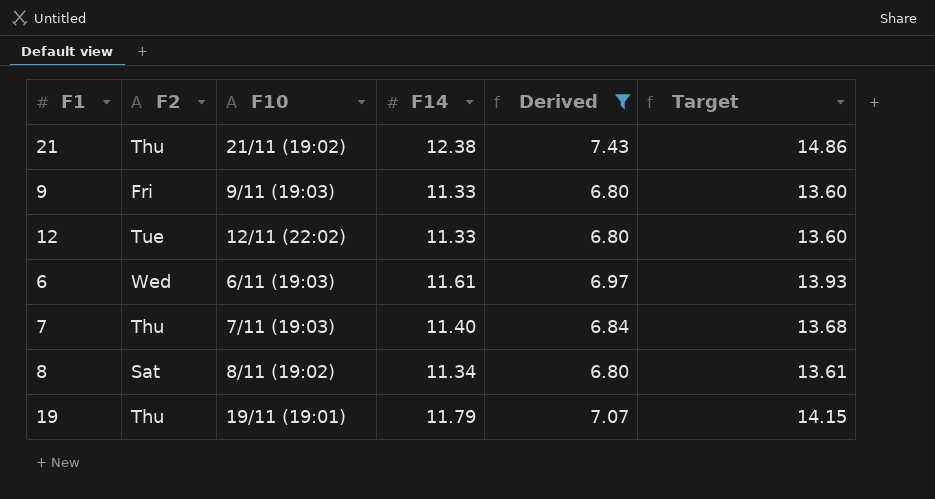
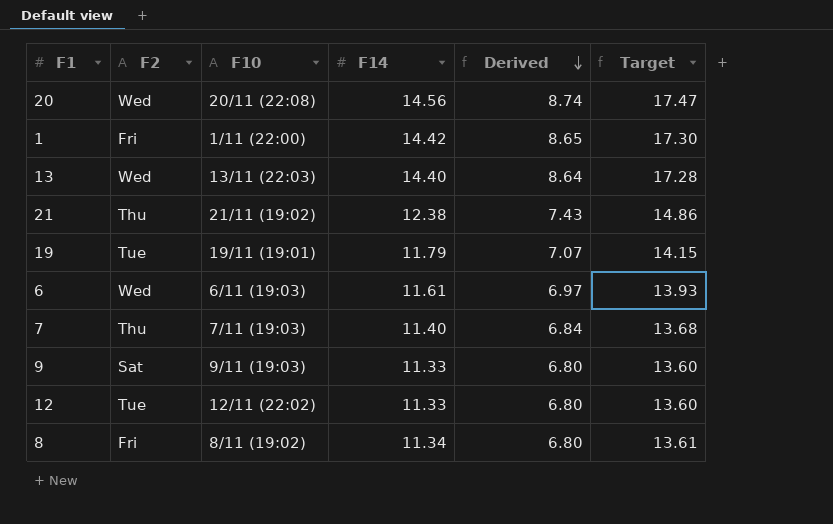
filter: Derived <= 7.43 -> none
row order: none -> Derived descending
19 | F2: Thu -> Tue
9 | F2: Fri -> Sat
8 | F2: Sat -> Fri

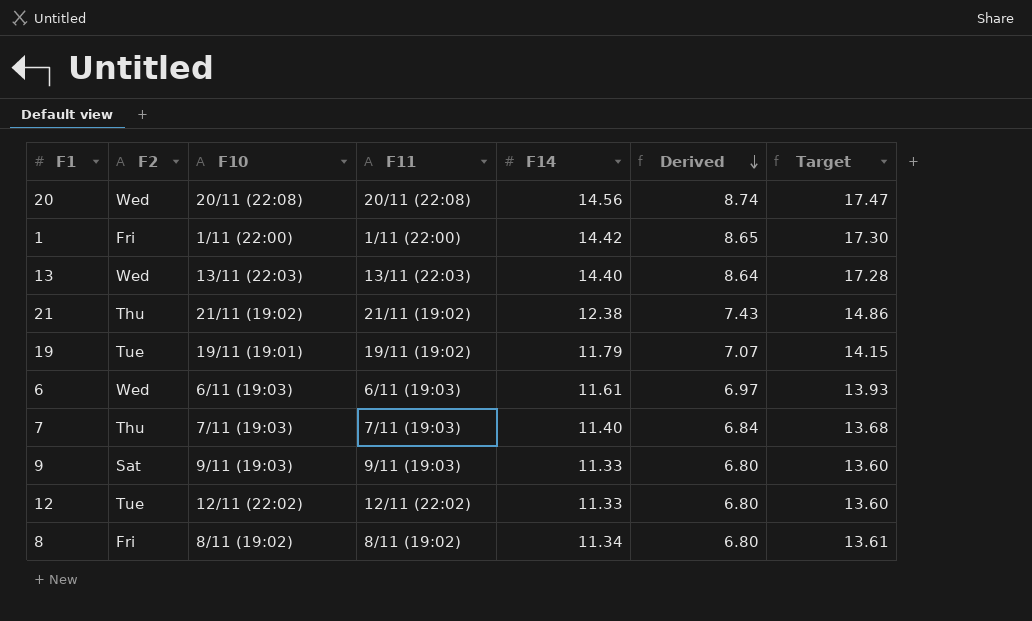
column F11 | position: none -> 4

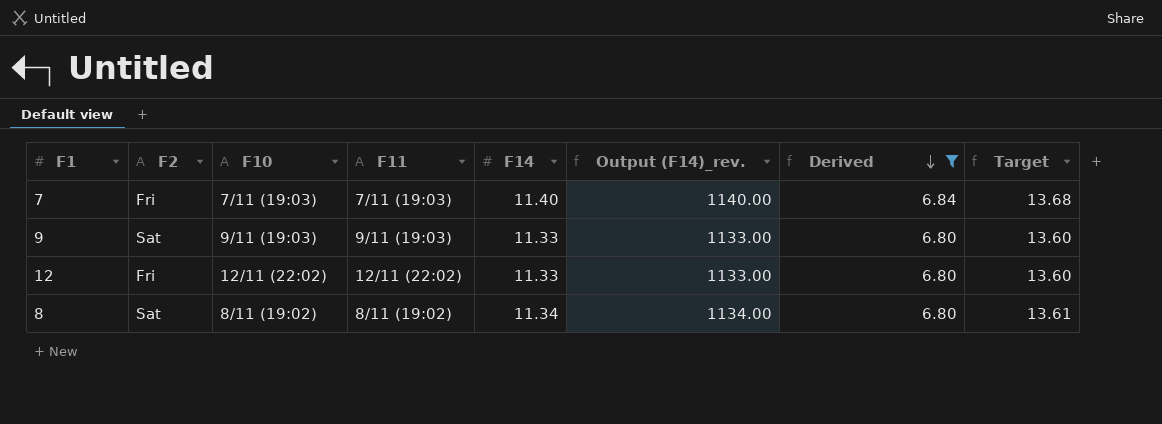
filter: none -> Derived <= 6.84
column Output (F14)_rev. | formula: none -> [F14] * 100
7 | F2: Thu -> Fri
12 | F2: Tue -> Fri
8 | F2: Fri -> Sat

